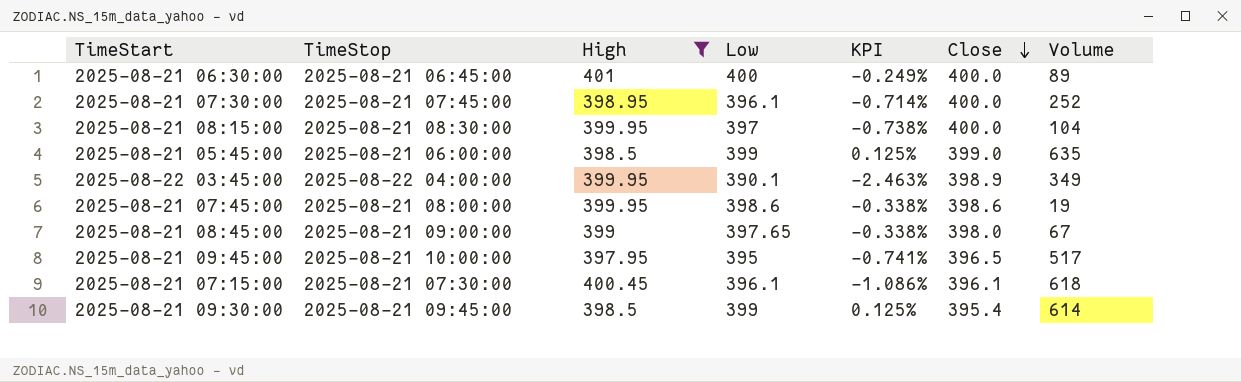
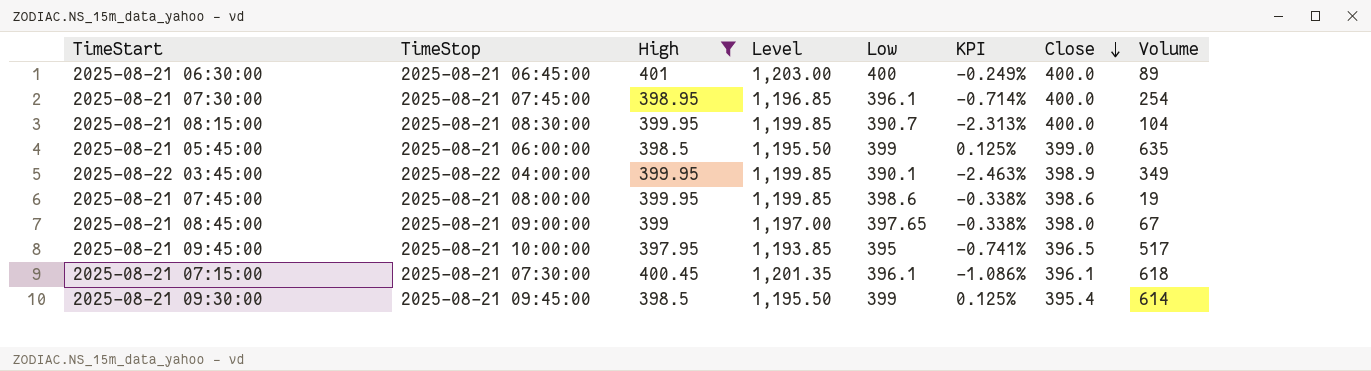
column Level | formula: none -> [High] * 3
2025-08-21 07:30:00 | Volume: 252 -> 254
2025-08-21 08:15:00 | Low: 397 -> 390.7
2025-08-21 08:15:00 | KPI: -0.738% -> -2.313%

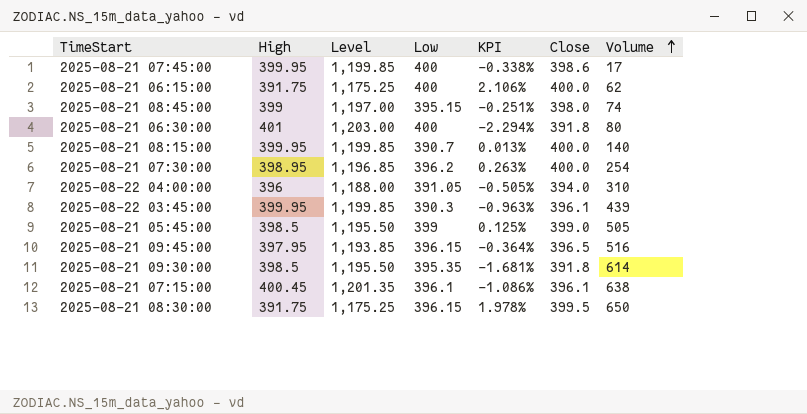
filter: High >= 397.95 -> none
row order: Close descending -> Volume ascending
column TimeStop | position: 2 -> none
column KPI | formula: ([Low] - [High]) / [High] -> ([Close] - [High]) / [High]
2025-08-21 07:45:00 | Low: 398.6 -> 400
2025-08-21 07:45:00 | Volume: 19 -> 17
2025-08-21 08:45:00 | Low: 397.65 -> 395.15
2025-08-21 08:45:00 | Volume: 67 -> 74
2025-08-21 06:30:00 | Close: 400.0 -> 391.8
2025-08-21 06:30:00 | Volume: 89 -> 80
2025-08-21 08:15:00 | Volume: 104 -> 140
2025-08-21 07:30:00 | Low: 396.1 -> 396.2
2025-08-22 03:45:00 | Low: 390.1 -> 390.3
2025-08-22 03:45:00 | Close: 398.9 -> 396.1
2025-08-22 03:45:00 | Volume: 349 -> 439
2025-08-21 05:45:00 | Volume: 635 -> 505
2025-08-21 09:45:00 | Low: 395 -> 396.15
2025-08-21 09:45:00 | Volume: 517 -> 516
2025-08-21 09:30:00 | Low: 399 -> 395.35
2025-08-21 09:30:00 | Close: 395.4 -> 391.8
2025-08-21 07:15:00 | Volume: 618 -> 638

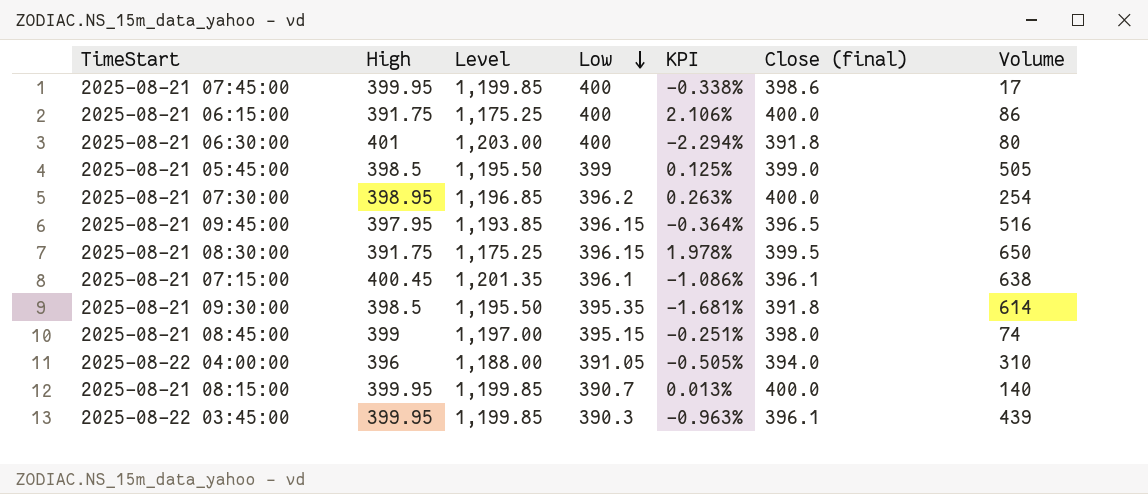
row order: Volume ascending -> Low descending
column name: Close -> Close (final)
2025-08-21 06:15:00 | Volume: 62 -> 86

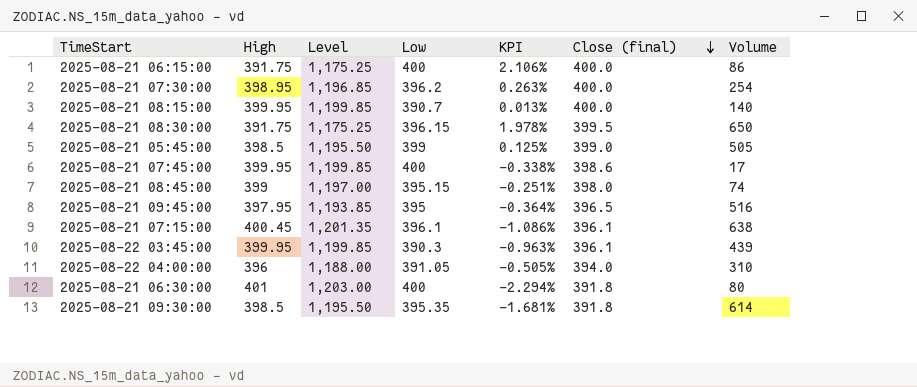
row order: Low descending -> Close (final) descending
2025-08-21 09:45:00 | Low: 396.15 -> 395

